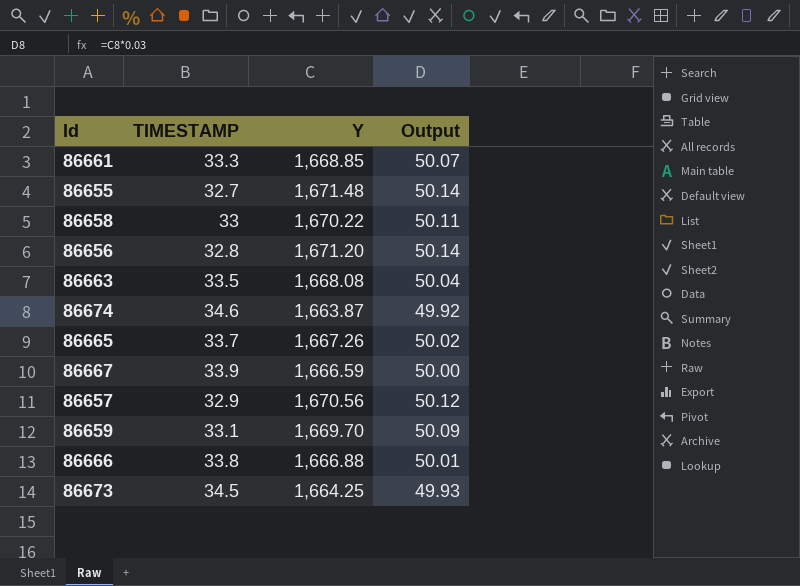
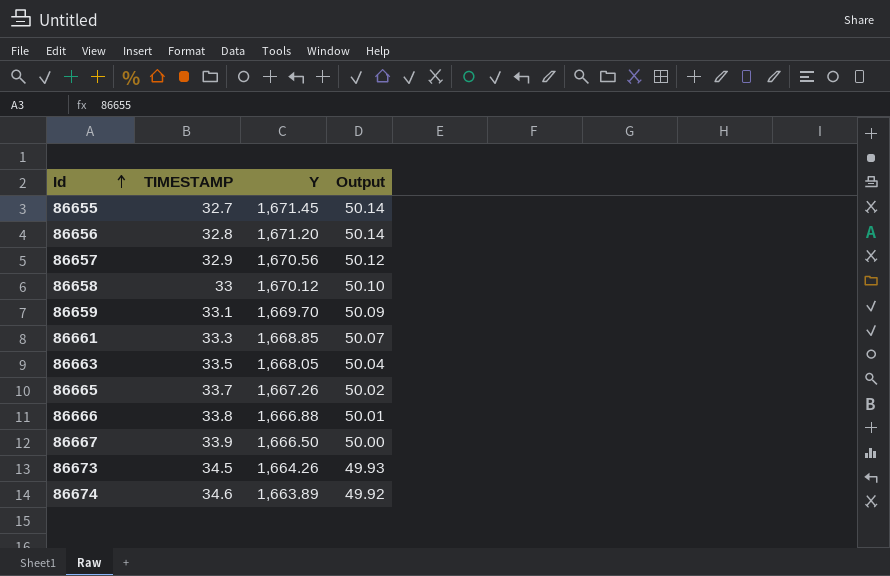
row order: none -> Id ascending
86655 | Y: 1,671.48 -> 1,671.45
86658 | Y: 1,670.22 -> 1,670.12
86658 | Output: 50.11 -> 50.10
86663 | Y: 1,668.08 -> 1,668.05
86667 | Y: 1,666.59 -> 1,666.50
86673 | Y: 1,664.25 -> 1,664.26
86674 | Y: 1,663.87 -> 1,663.89

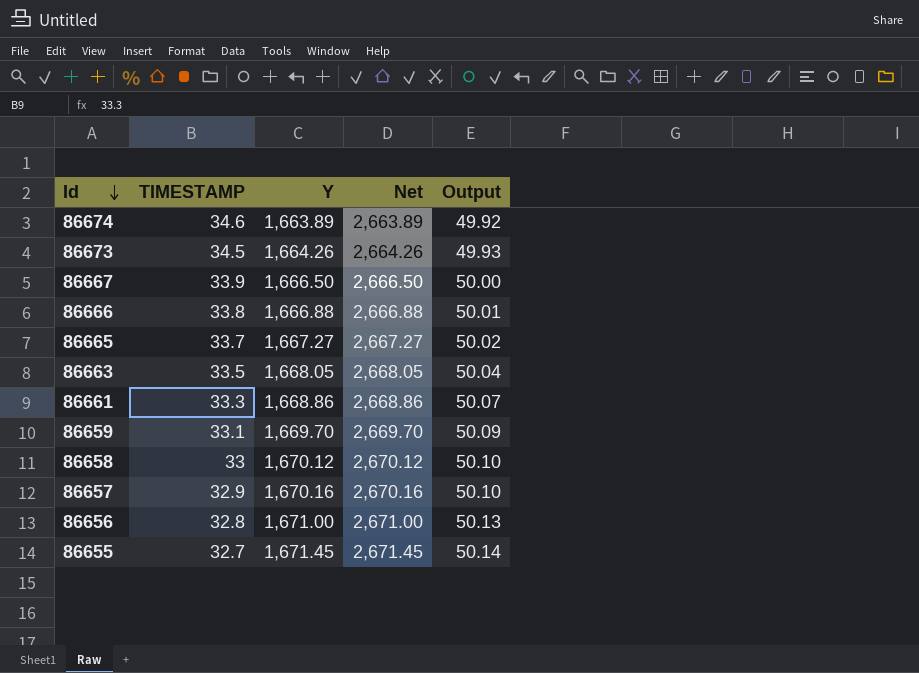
row order: Id ascending -> Id descending
column Net | formula: none -> [Y] + 1000
86665 | Y: 1,667.26 -> 1,667.27
86661 | Y: 1,668.85 -> 1,668.86
86657 | Y: 1,670.56 -> 1,670.16
86657 | Output: 50.12 -> 50.10
86656 | Y: 1,671.20 -> 1,671.00
86656 | Output: 50.14 -> 50.13

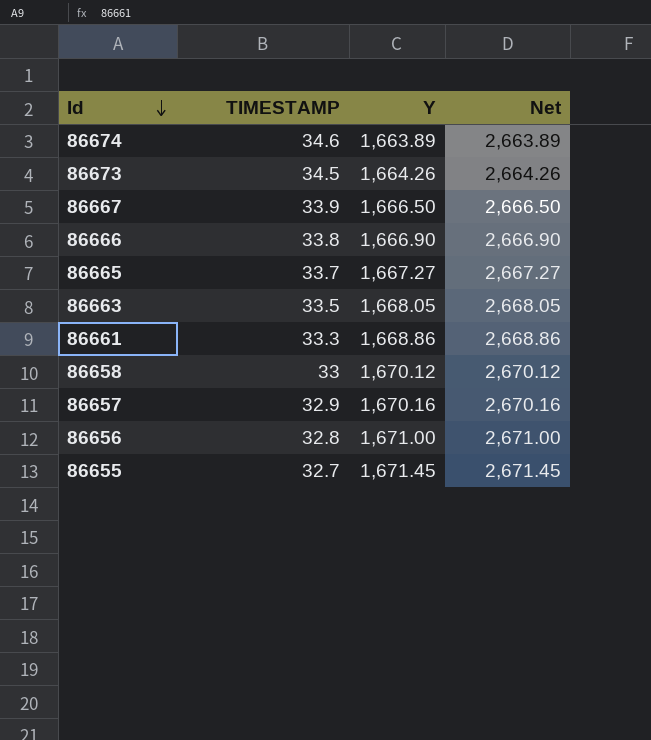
column Output | formula: [Y] * 0.03 -> none
row 86659: 33.1 | 1,669.70 | 2,669.70 | 50.09 -> none
86666 | Y: 1,666.88 -> 1,666.90
86666 | Net: 2,666.88 -> 2,666.90

